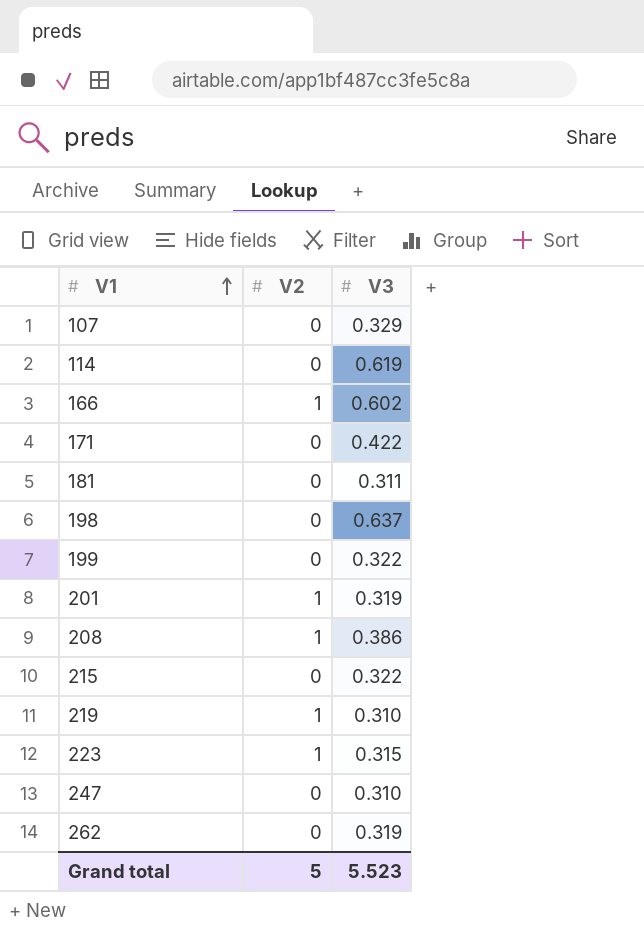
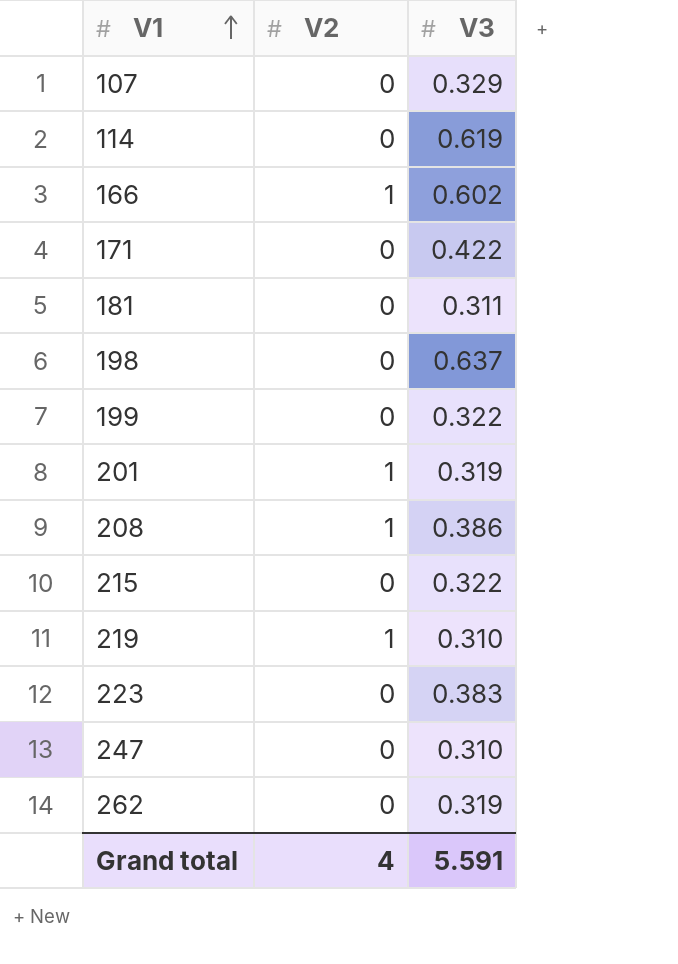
223 | V2: 1 -> 0
223 | V3: 0.315 -> 0.383
Grand total | V2: 5 -> 4
Grand total | V3: 5.523 -> 5.591

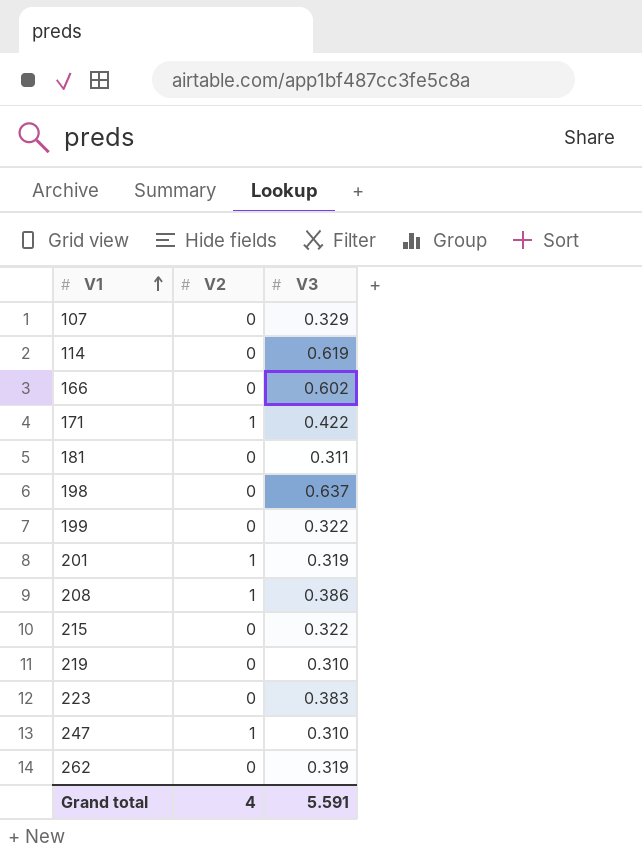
166 | V2: 1 -> 0
171 | V2: 0 -> 1
219 | V2: 1 -> 0
247 | V2: 0 -> 1

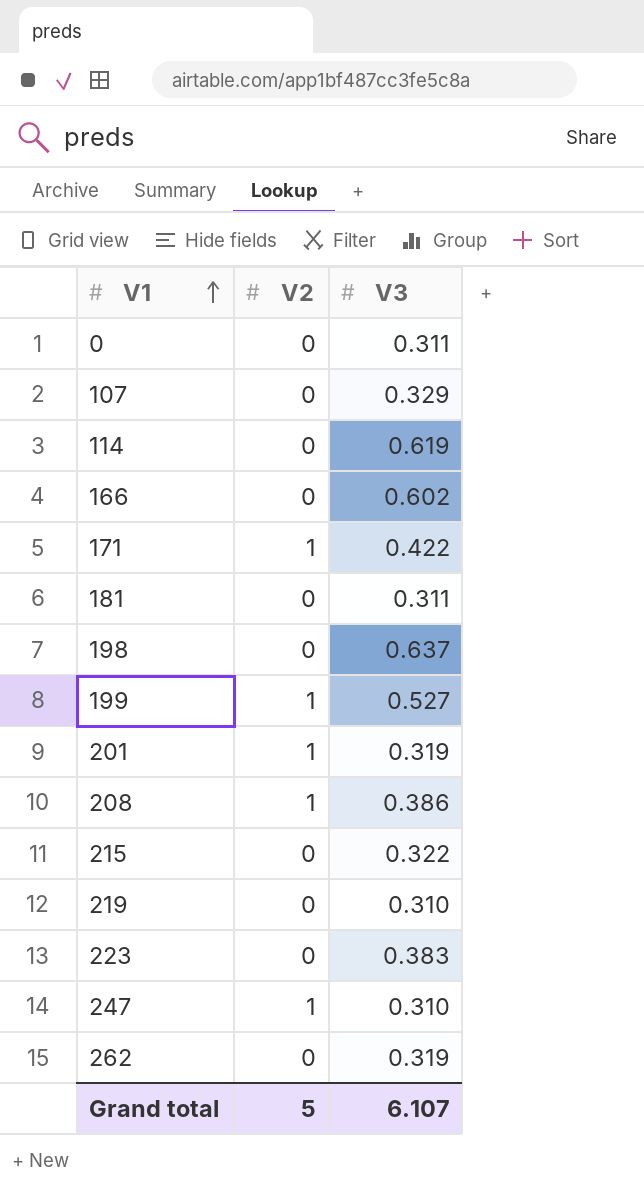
row 0: none -> 0 | 0.311
199 | V2: 0 -> 1
199 | V3: 0.322 -> 0.527
Grand total | V2: 4 -> 5
Grand total | V3: 5.591 -> 6.107

